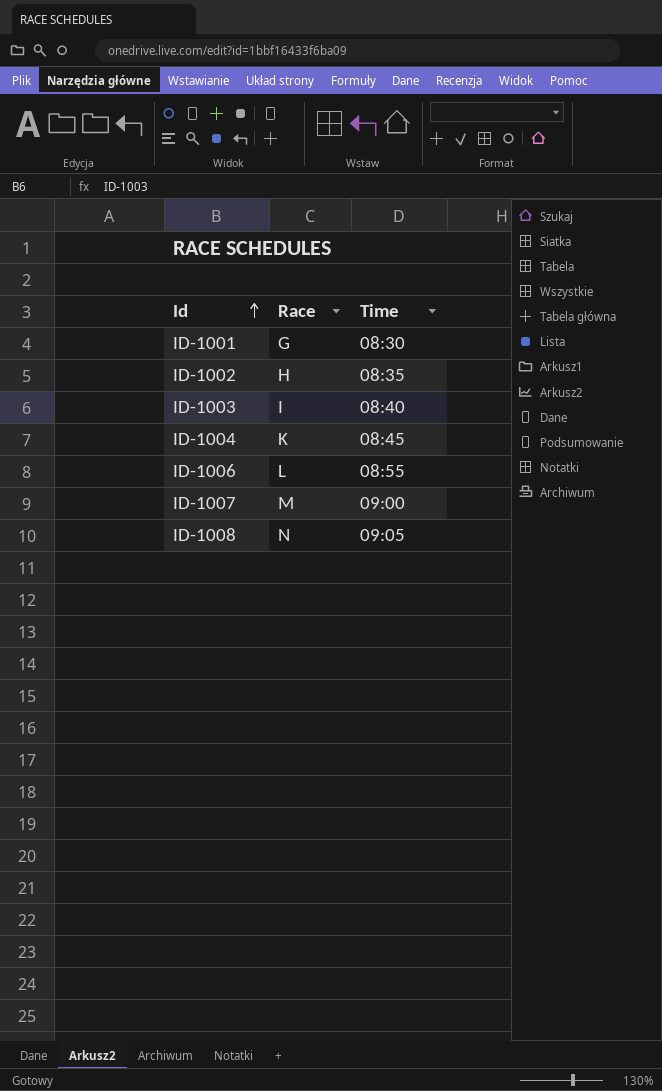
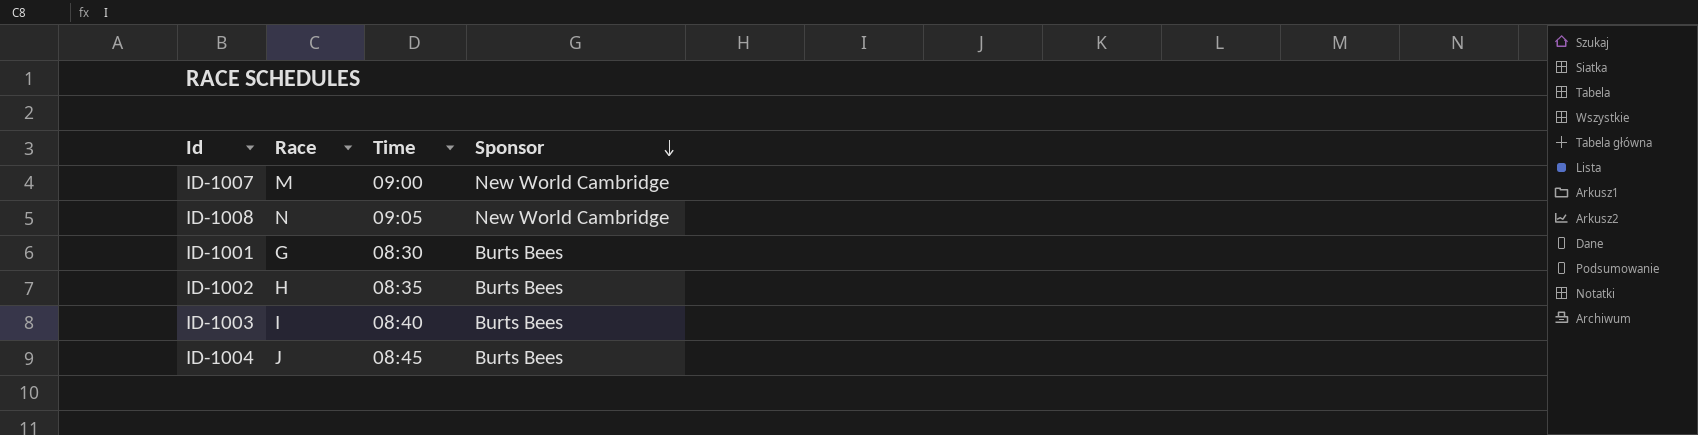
row order: Id ascending -> Sponsor descending
column Sponsor | position: none -> 4
row ID-1006: L | 08:55 -> none
ID-1004 | Race: K -> J

